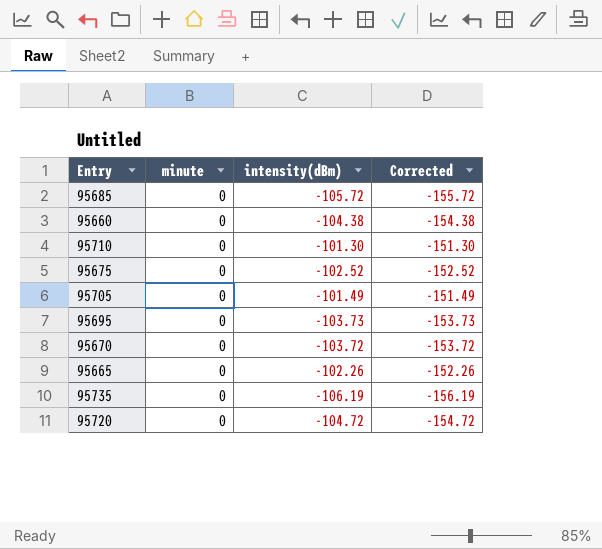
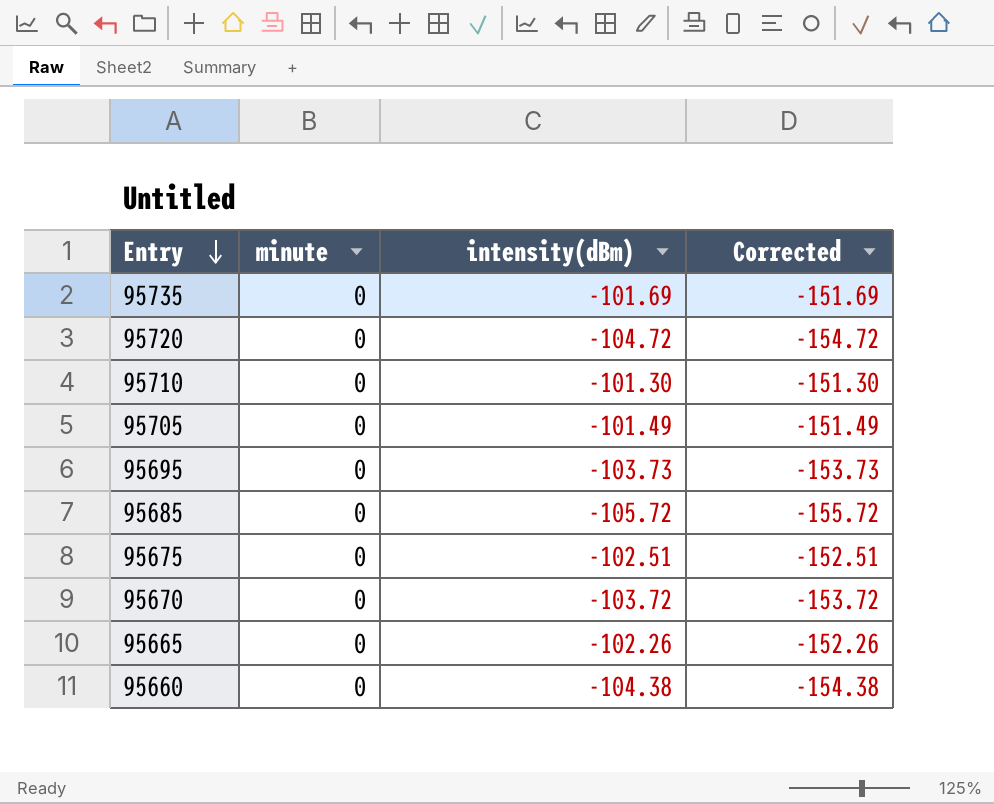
row order: none -> Entry descending
95735 | intensity(dBm): -106.19 -> -101.69
95735 | Corrected: -156.19 -> -151.69
95675 | intensity(dBm): -102.52 -> -102.51
95675 | Corrected: -152.52 -> -152.51

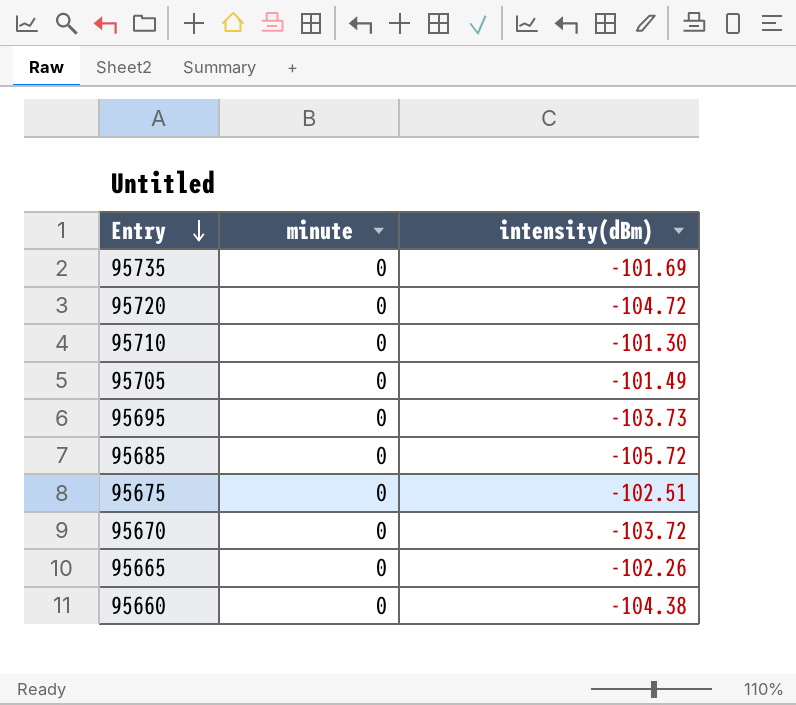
column Corrected | formula: [intensity(dBm)] - 50 -> none

